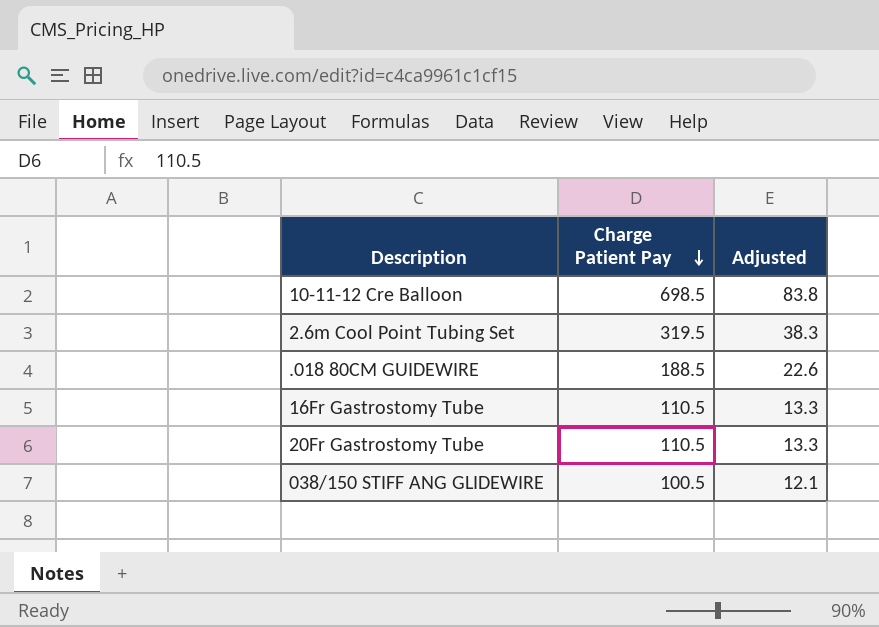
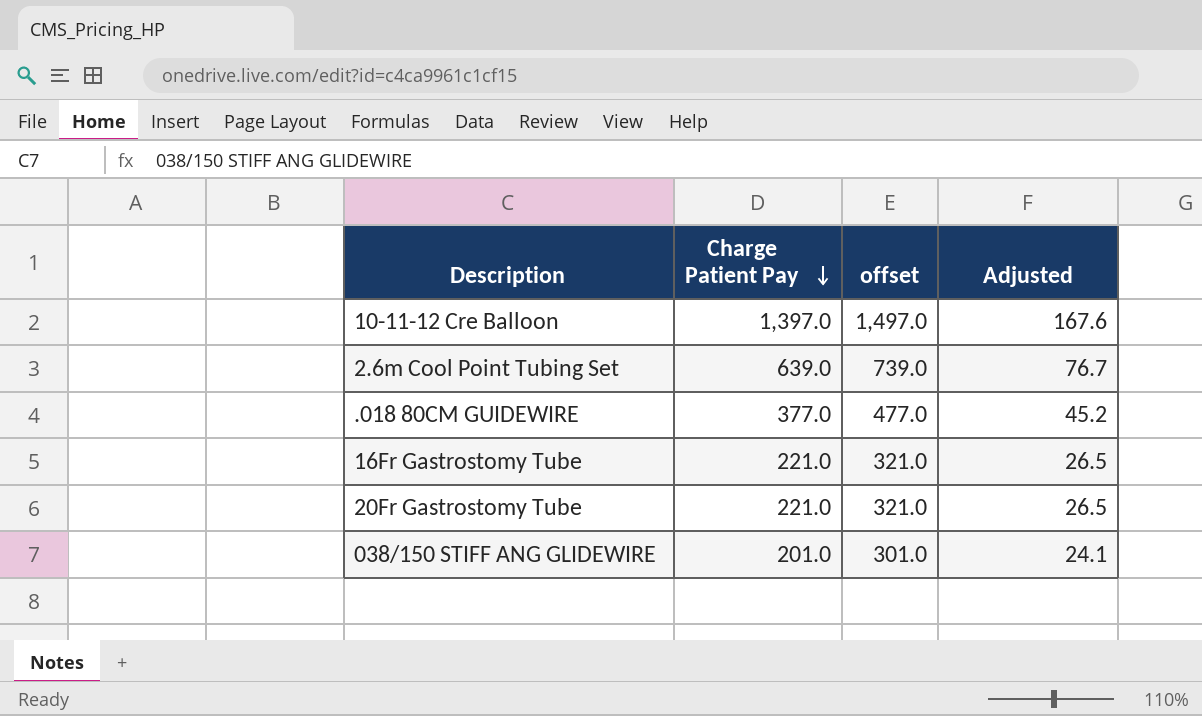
column offset | formula: none -> [Charge Patient Pay] + 100
10-11-12 Cre Balloon | Charge Patient Pay: 698.5 -> 1,397.0
10-11-12 Cre Balloon | Adjusted: 83.8 -> 167.6
2.6m Cool Point Tubing Set | Charge Patient Pay: 319.5 -> 639.0
2.6m Cool Point Tubing Set | Adjusted: 38.3 -> 76.7
.018 80CM GUIDEWIRE | Charge Patient Pay: 188.5 -> 377.0
.018 80CM GUIDEWIRE | Adjusted: 22.6 -> 45.2
16Fr Gastrostomy Tube | Charge Patient Pay: 110.5 -> 221.0
16Fr Gastrostomy Tube | Adjusted: 13.3 -> 26.5
20Fr Gastrostomy Tube | Charge Patient Pay: 110.5 -> 221.0
20Fr Gastrostomy Tube | Adjusted: 13.3 -> 26.5
038/150 STIFF ANG GLIDEWIRE | Charge Patient Pay: 100.5 -> 201.0
038/150 STIFF ANG GLIDEWIRE | Adjusted: 12.1 -> 24.1

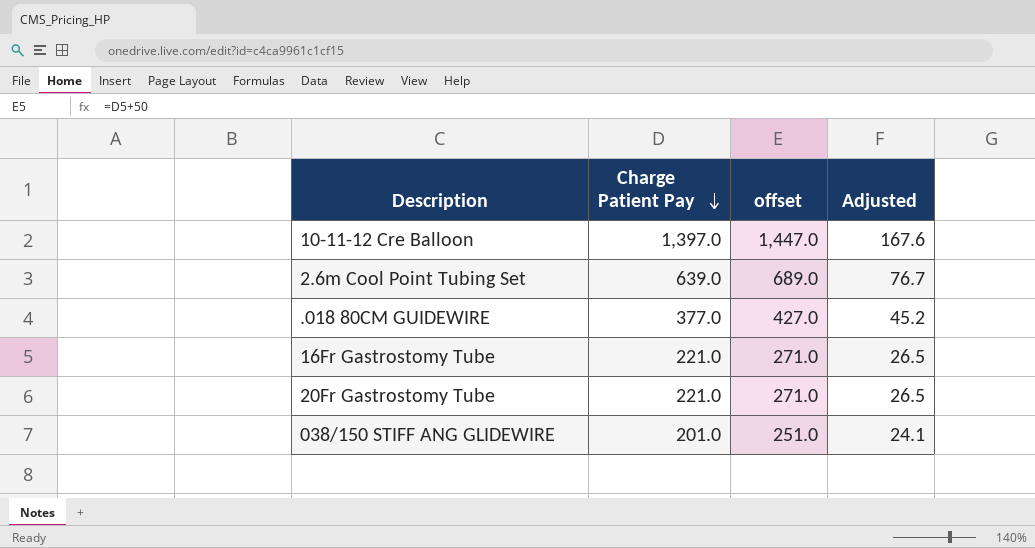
column offset | formula: [Charge Patient Pay] + 100 -> [Charge Patient Pay] + 50

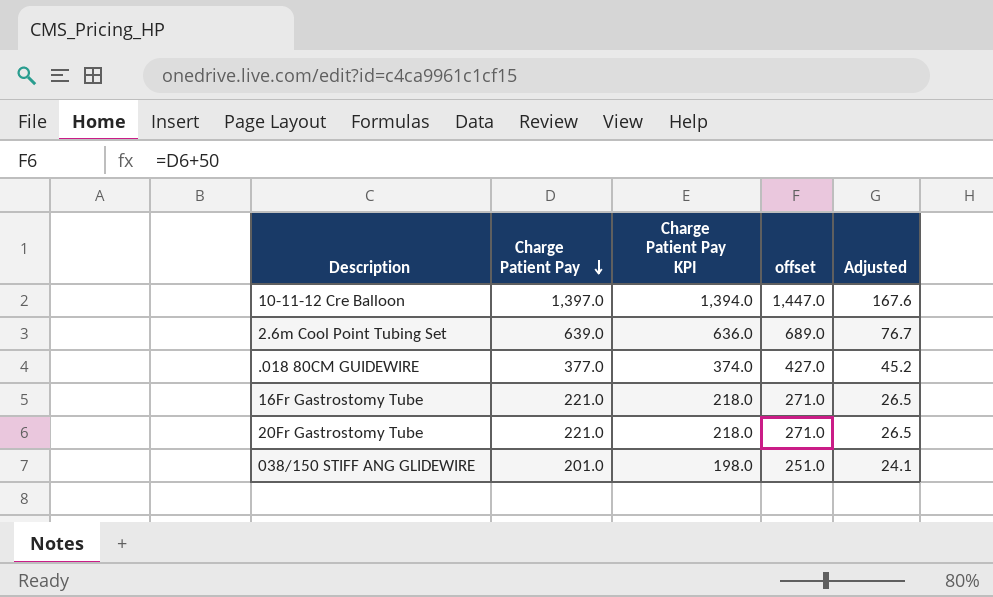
column Charge Patient Pay KPI | formula: none -> [Charge Patient Pay] - 3

